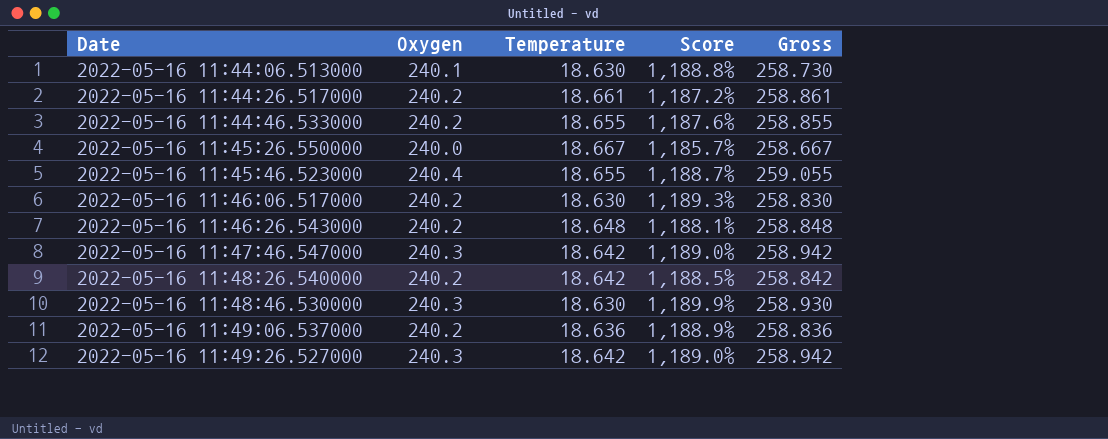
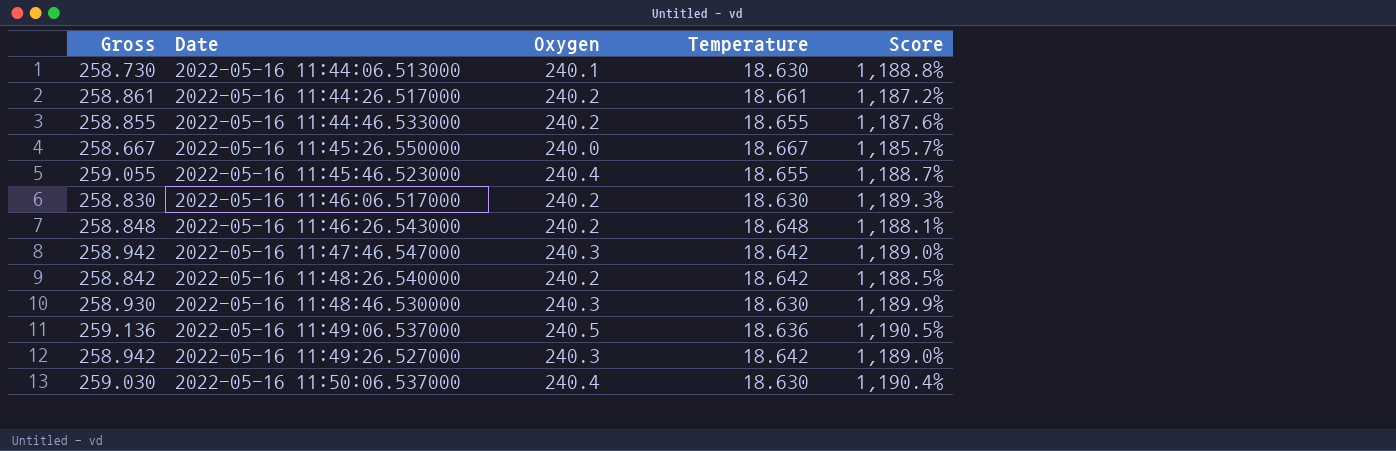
column Gross | position: 5 -> 1
2022-05-16 11:49:06.537000 | Gross: 258.836 -> 259.136
2022-05-16 11:49:06.537000 | Oxygen: 240.2 -> 240.5
2022-05-16 11:49:06.537000 | Score: 1,188.9% -> 1,190.5%
row 2022-05-16 11:50:06.537000: none -> 259.030 | 240.4 | 18.630 | 1,190.4%

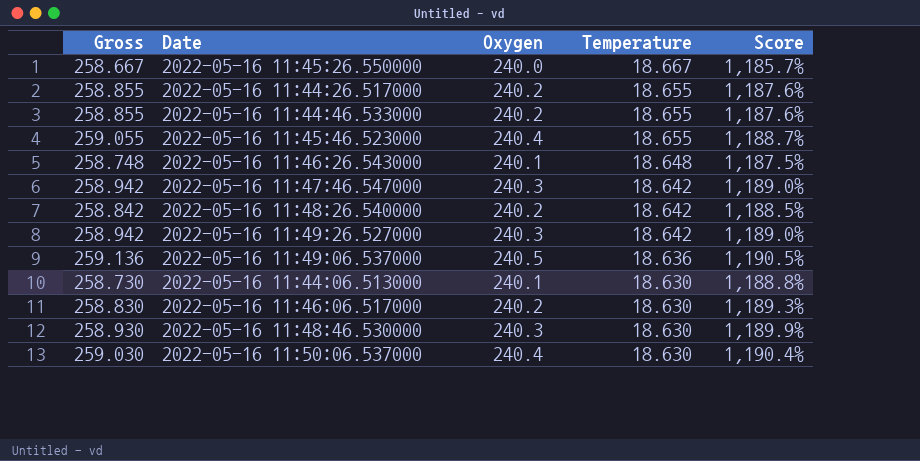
row order: Date ascending -> Temperature descending
2022-05-16 11:44:26.517000 | Gross: 258.861 -> 258.855
2022-05-16 11:44:26.517000 | Temperature: 18.661 -> 18.655
2022-05-16 11:44:26.517000 | Score: 1,187.2% -> 1,187.6%
2022-05-16 11:46:26.543000 | Gross: 258.848 -> 258.748
2022-05-16 11:46:26.543000 | Oxygen: 240.2 -> 240.1
2022-05-16 11:46:26.543000 | Score: 1,188.1% -> 1,187.5%

